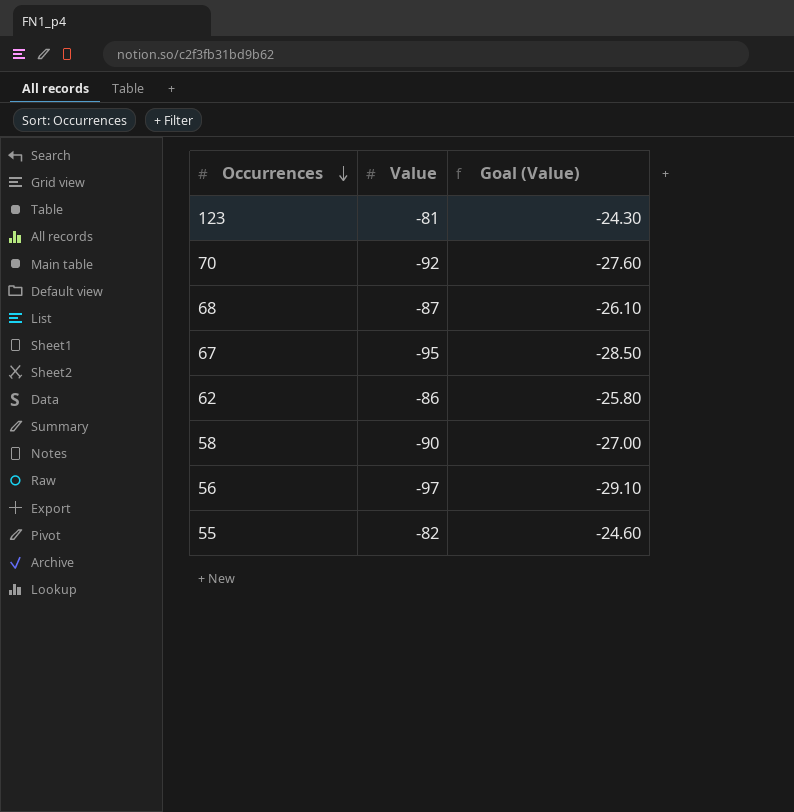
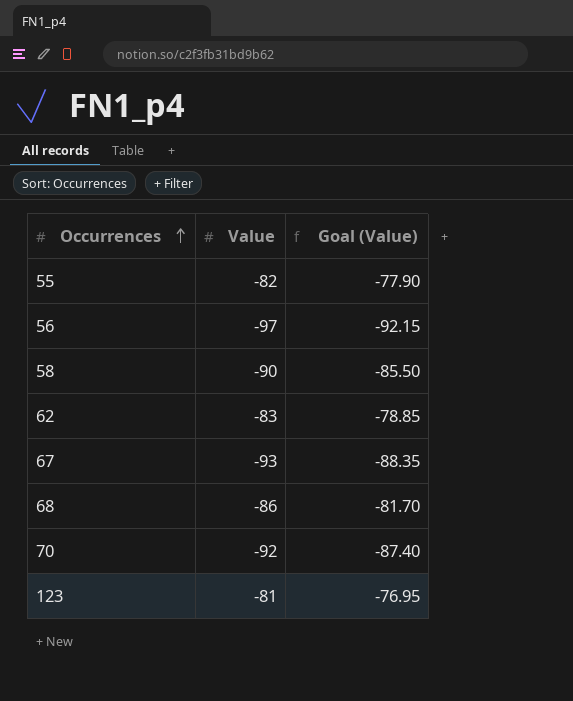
row order: Occurrences descending -> Occurrences ascending
column Goal (Value) | formula: [Value] * 0.3 -> [Value] * 0.95
62 | Value: -86 -> -83
67 | Value: -95 -> -93
68 | Value: -87 -> -86

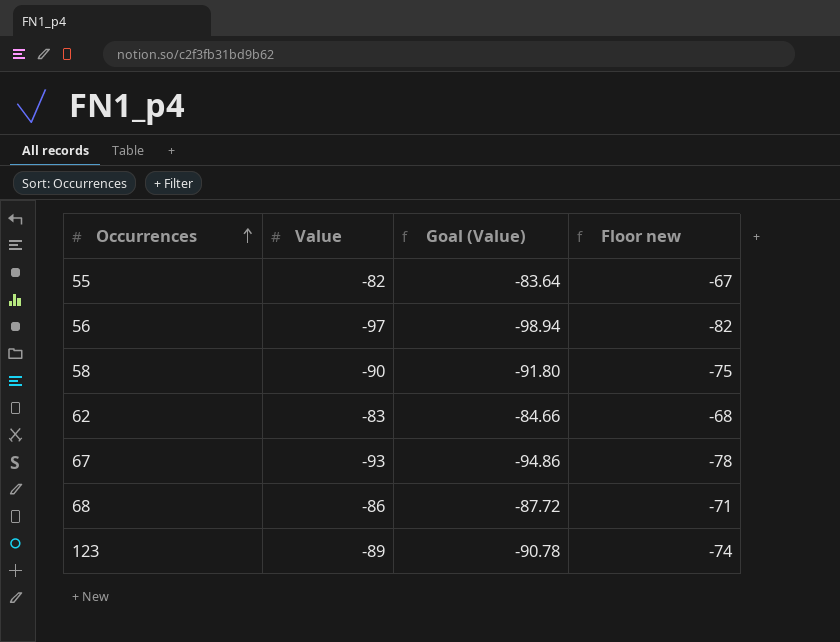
column Goal (Value) | formula: [Value] * 0.95 -> [Value] * 1.02
column Floor new | formula: none -> [Value] + 15
row 70: -92 | -87.40 -> none
123 | Value: -81 -> -89

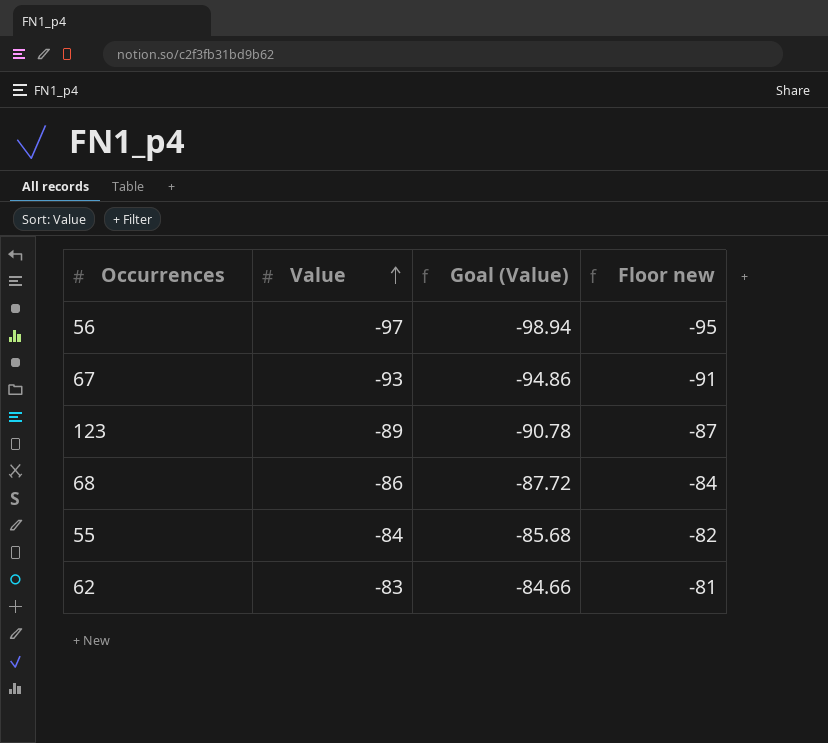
row order: Occurrences ascending -> Value ascending
column Floor new | formula: [Value] + 15 -> [Value] + 2
row 58: -90 | -91.80 | -75 -> none
55 | Value: -82 -> -84
55 | Goal (Value): -83.64 -> -85.68

